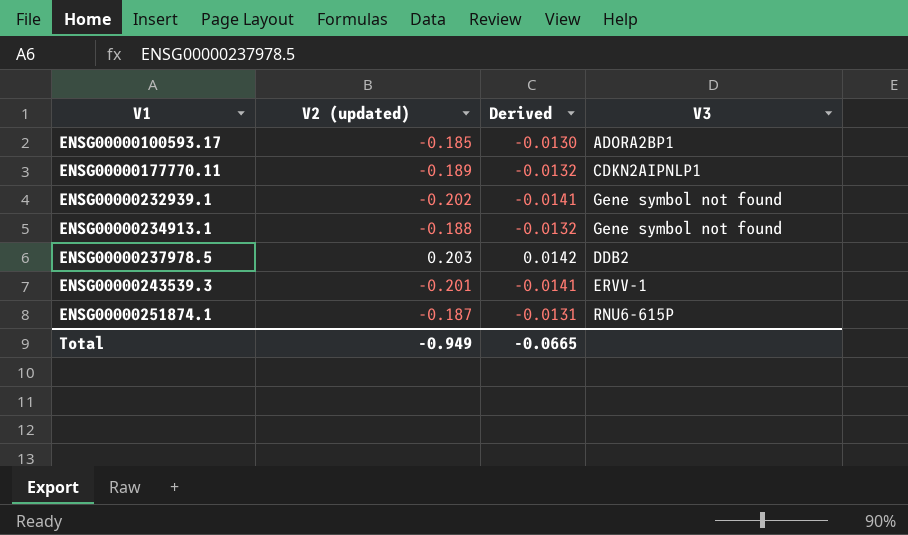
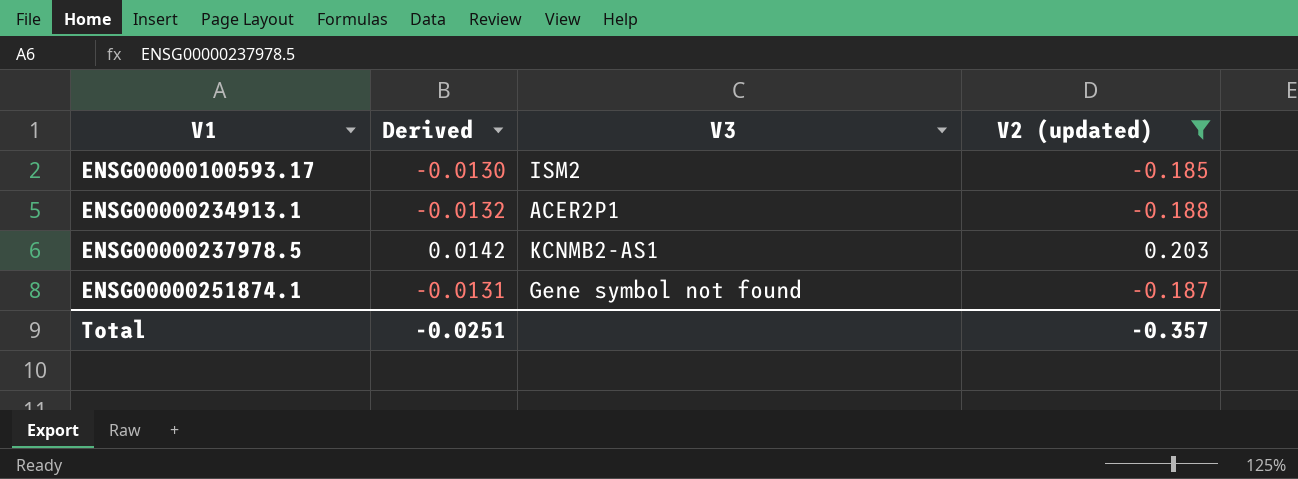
filter: none -> V2 (updated) >= -0.188
column V2 (updated) | position: 2 -> 4
ENSG00000100593.17 | V3: ADORA2BP1 -> ISM2
ENSG00000234913.1 | V3: Gene symbol not found -> ACER2P1
ENSG00000237978.5 | V3: DDB2 -> KCNMB2-AS1
ENSG00000251874.1 | V3: RNU6-615P -> Gene symbol not found
Total | Derived: -0.0665 -> -0.0251
Total | V2 (updated): -0.949 -> -0.357

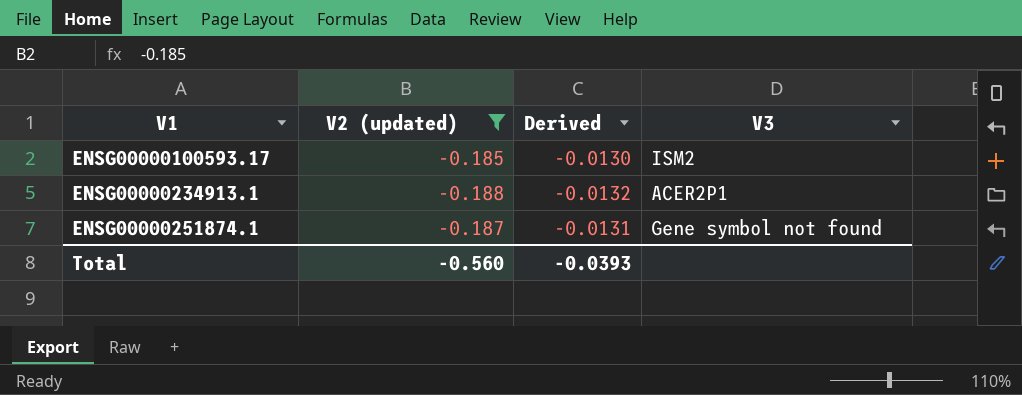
column V2 (updated) | position: 4 -> 2
row ENSG00000237978.5: 0.0142 | KCNMB2-AS1 | 0.203 -> none
Total | V2 (updated): -0.357 -> -0.560
Total | Derived: -0.0251 -> -0.0393

